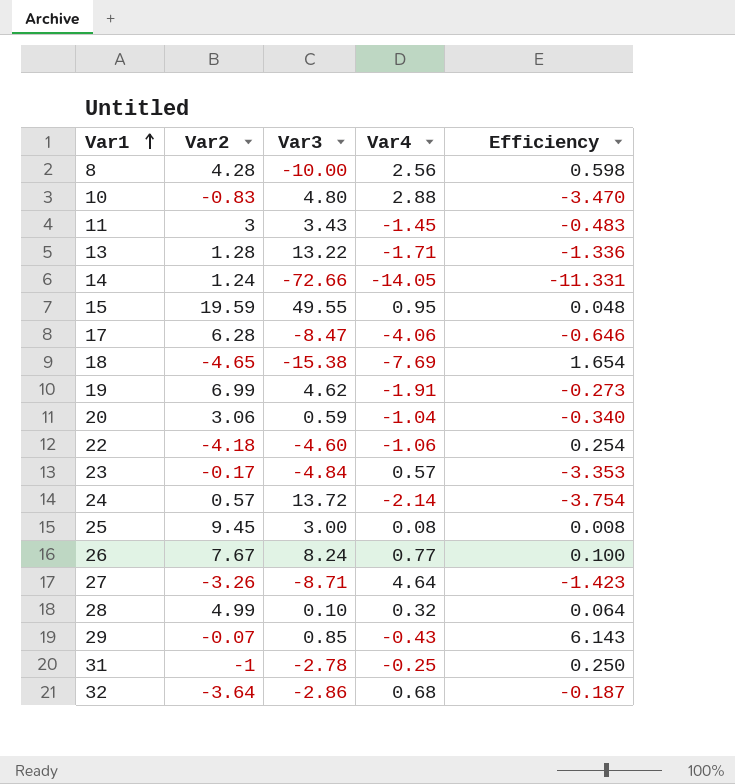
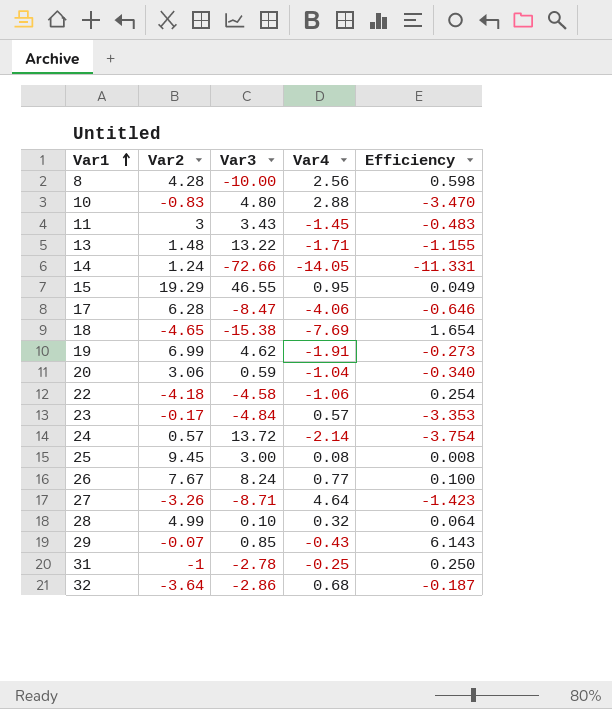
13 | Var2: 1.28 -> 1.48
13 | Efficiency: -1.336 -> -1.155
15 | Var2: 19.59 -> 19.29
15 | Var3: 49.55 -> 46.55
15 | Efficiency: 0.048 -> 0.049
22 | Var3: -4.60 -> -4.58

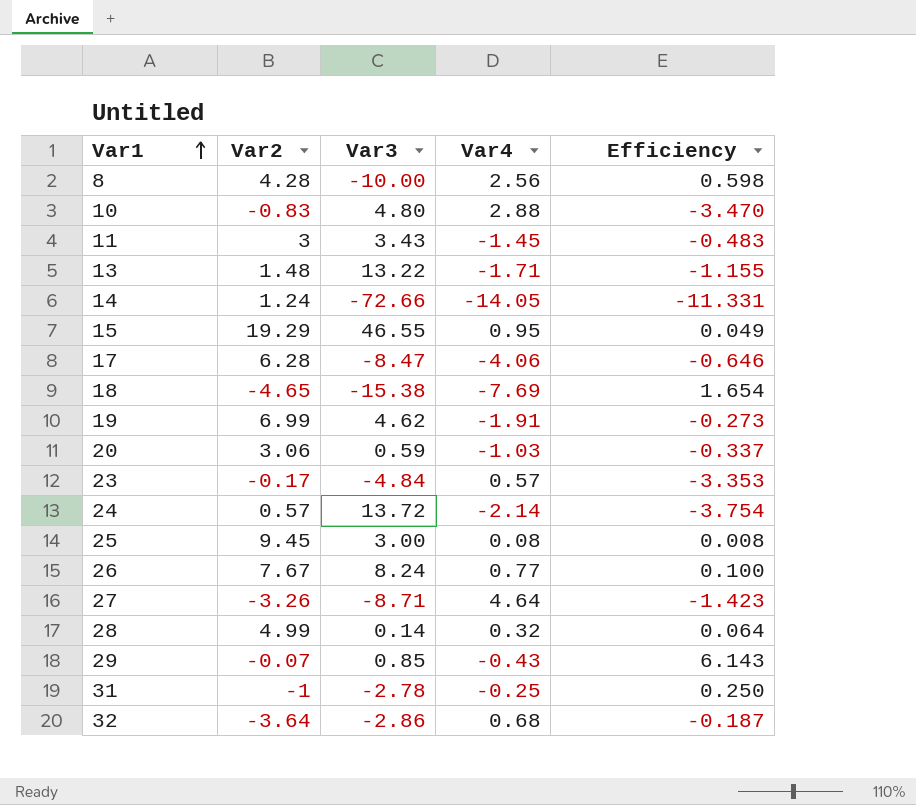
row 22: -4.18 | -4.58 | -1.06 | 0.254 -> none
20 | Var4: -1.04 -> -1.03
20 | Efficiency: -0.340 -> -0.337
28 | Var3: 0.10 -> 0.14

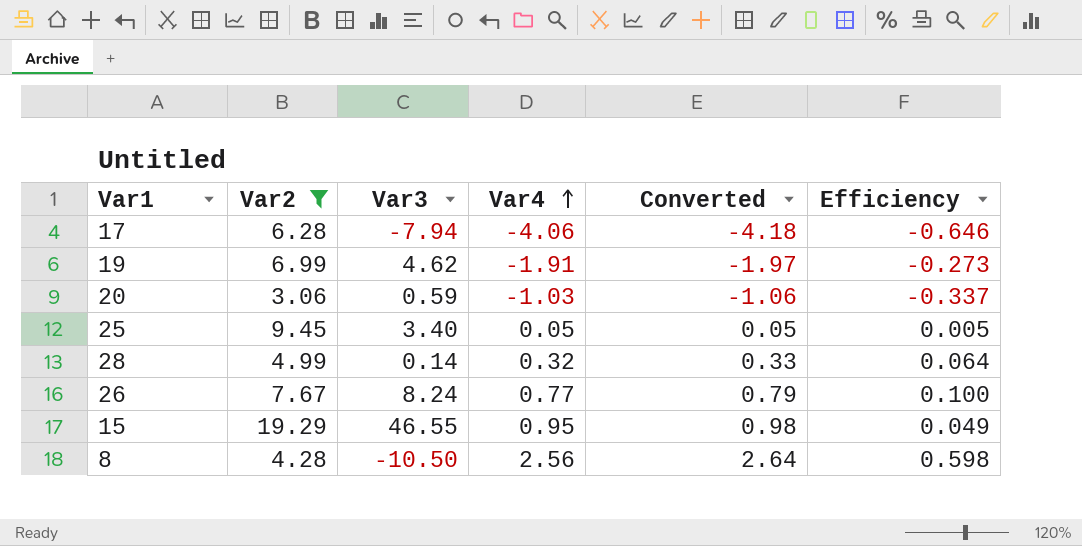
filter: none -> Var2 >= 3.06
row order: Var1 ascending -> Var4 ascending
column Converted | formula: none -> [Var4] * 1.03
17 | Var3: -8.47 -> -7.94
25 | Var3: 3.00 -> 3.40
25 | Var4: 0.08 -> 0.05
25 | Efficiency: 0.008 -> 0.005
8 | Var3: -10.00 -> -10.50

